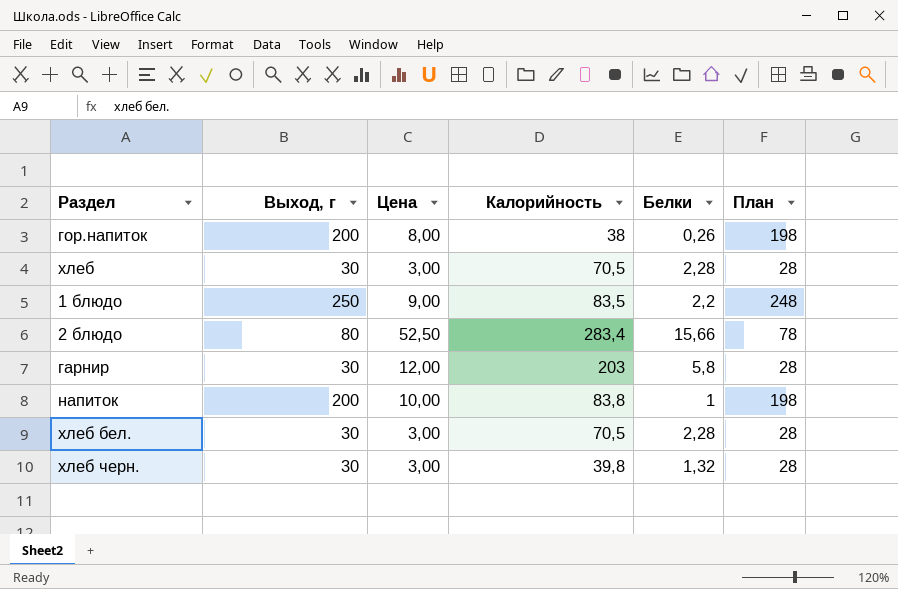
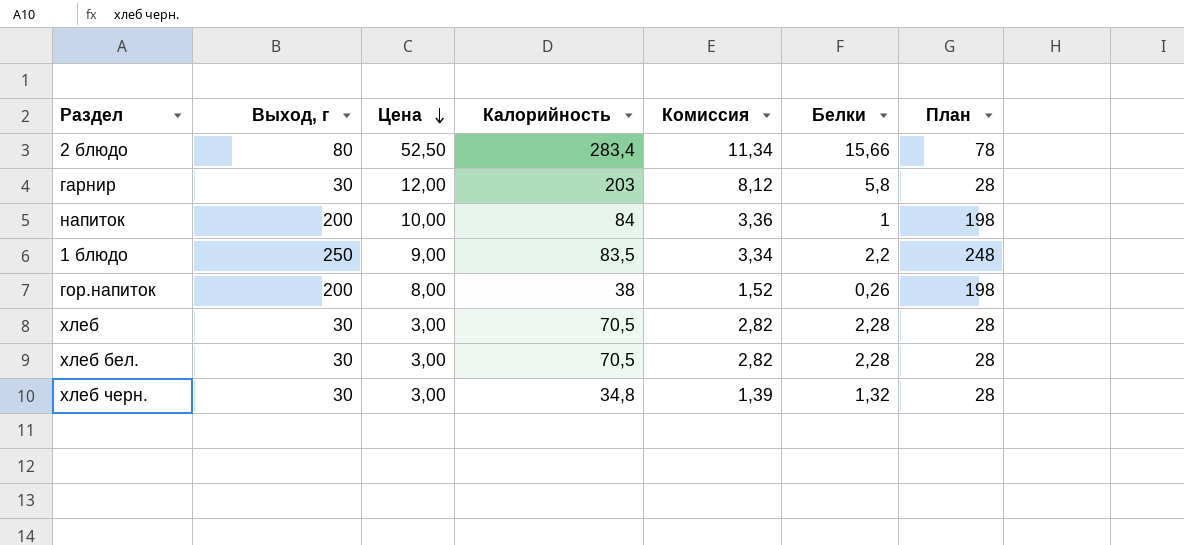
row order: none -> Цена descending
column Комиссия | formula: none -> [Калорийность] * 0,04
напиток | Калорийность: 83,8 -> 84
хлеб черн. | Калорийность: 39,8 -> 34,8

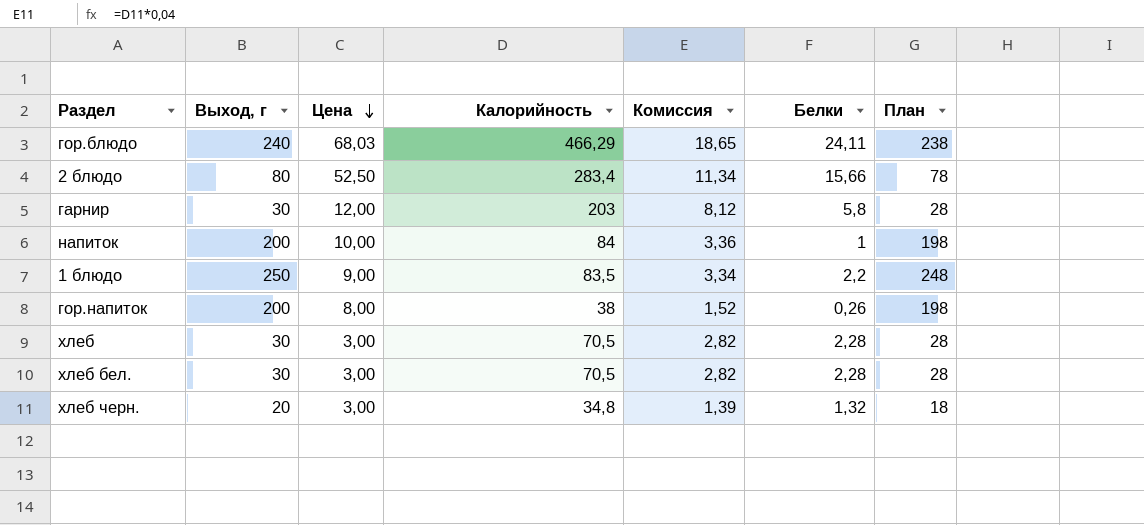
row гор.блюдо: none -> 240 | 68,03 | 466,29 | 18,65 | 24,11 | 238
хлеб черн. | Выход, г: 30 -> 20
хлеб черн. | План: 28 -> 18

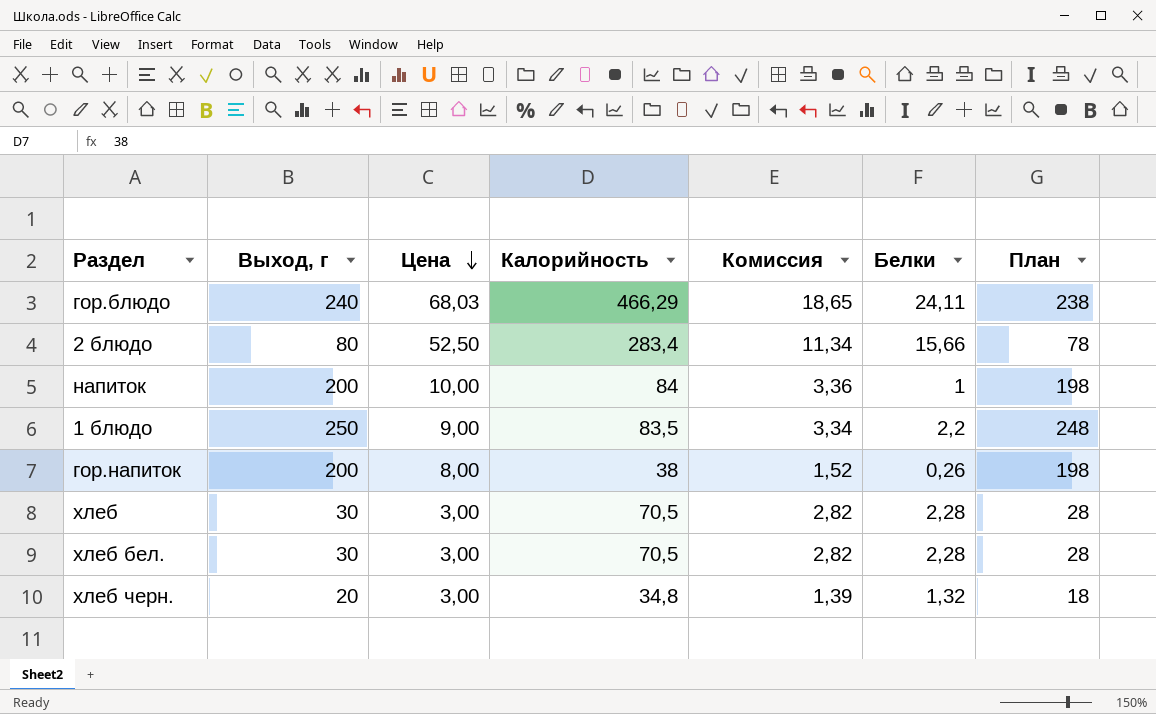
row гарнир: 30 | 12,00 | 203 | 8,12 | 5,8 | 28 -> none

